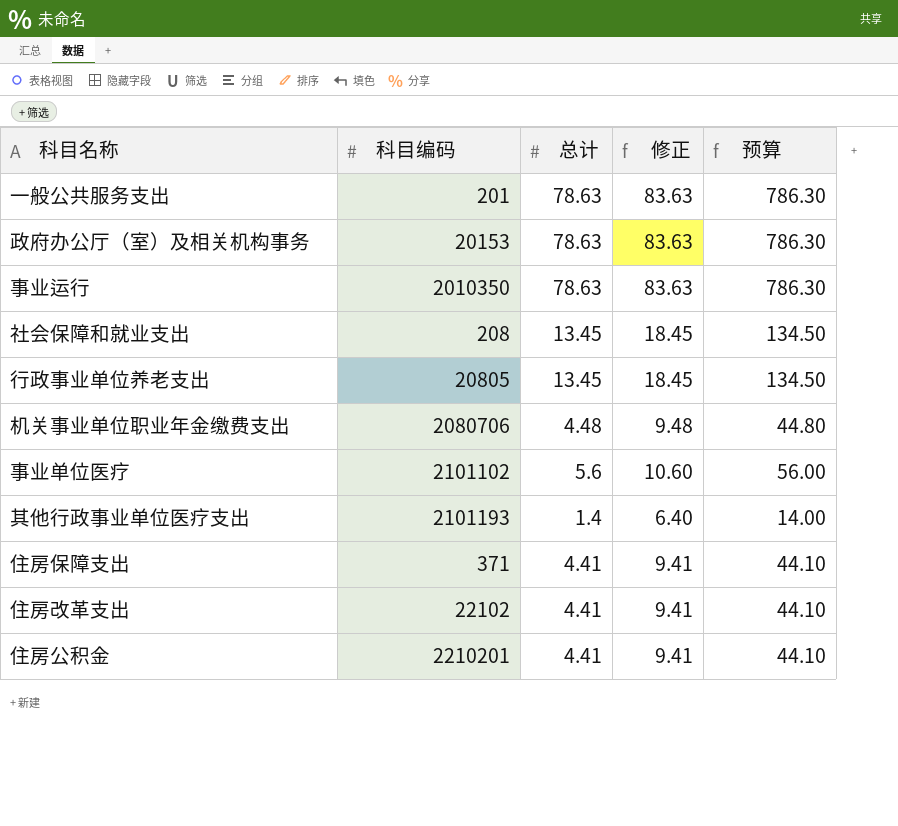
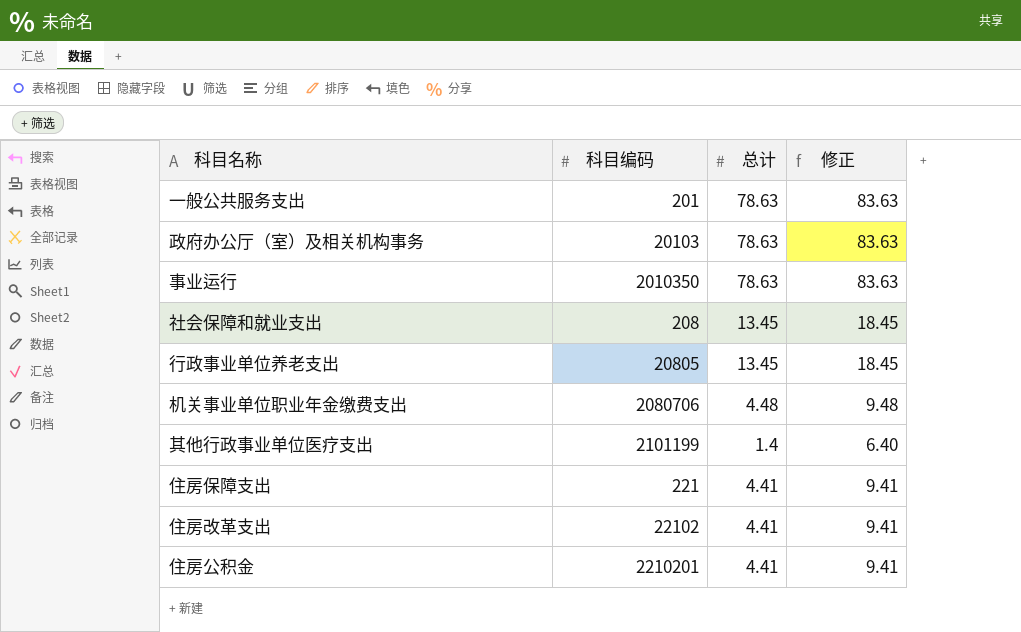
column 预算 | formula: [总计] * 10 -> none
row 事业单位医疗: 2101102 | 5.6 | 10.60 | 56.00 -> none
政府办公厅（室）及相关机构事务 | 科目编码: 20153 -> 20103
其他行政事业单位医疗支出 | 科目编码: 2101193 -> 2101199
住房保障支出 | 科目编码: 371 -> 221

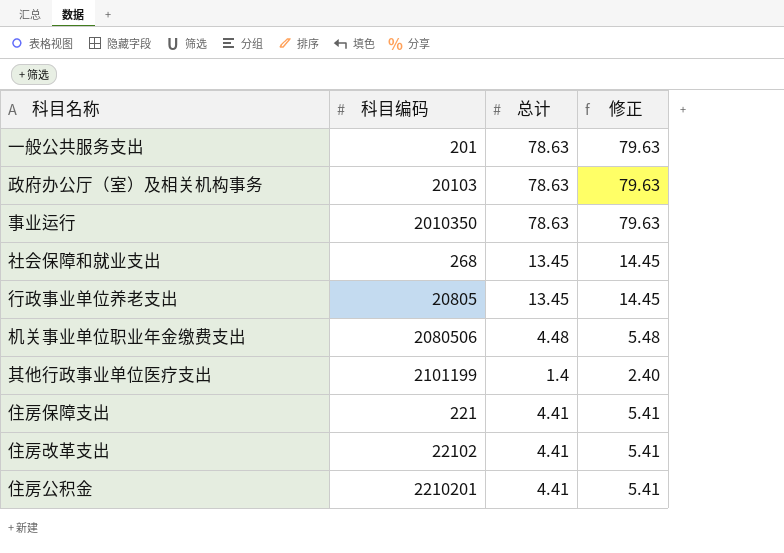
column 修正 | formula: [总计] + 5 -> [总计] + 1
社会保障和就业支出 | 科目编码: 208 -> 268
机关事业单位职业年金缴费支出 | 科目编码: 2080706 -> 2080506

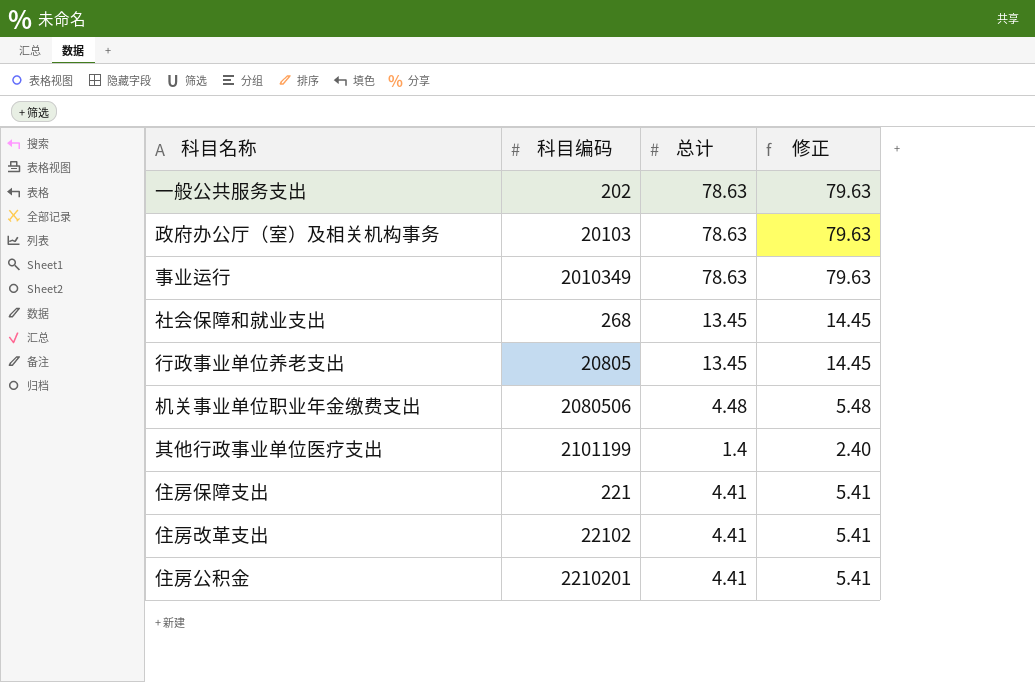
一般公共服务支出 | 科目编码: 201 -> 202
事业运行 | 科目编码: 2010350 -> 2010349

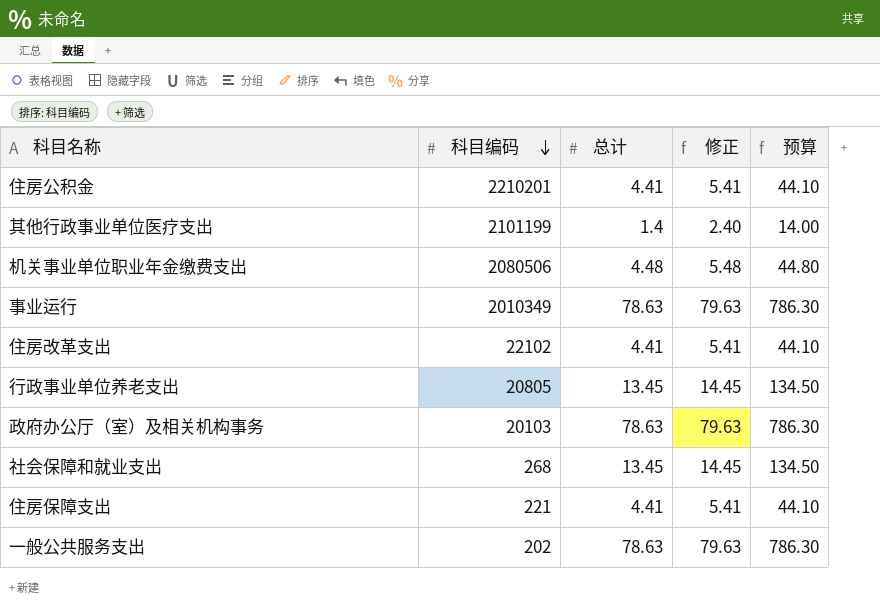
row order: none -> 科目编码 descending
column 预算 | formula: none -> [总计] * 10

